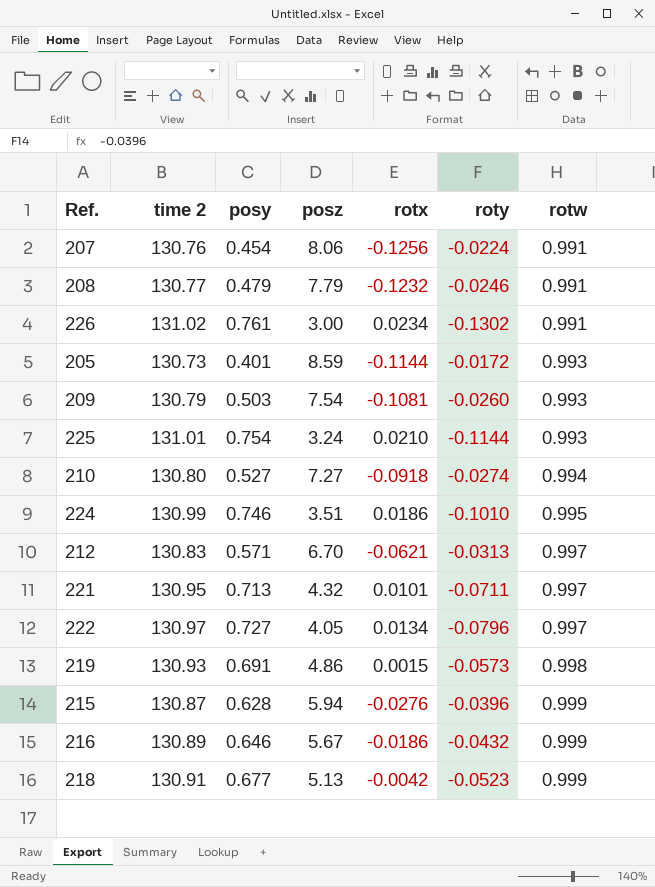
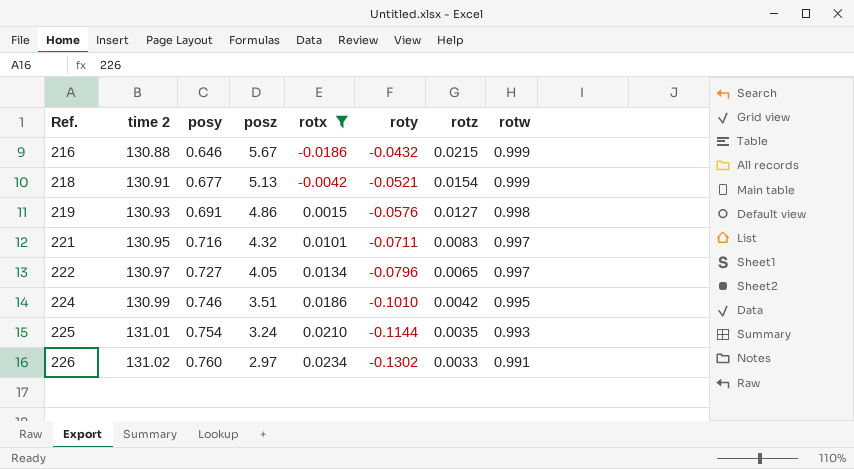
filter: none -> rotx >= -0.0186
row order: rotw ascending -> Ref. ascending
column rotz | position: none -> 7
216 | time 2: 130.89 -> 130.88
218 | roty: -0.0523 -> -0.0521
219 | roty: -0.0573 -> -0.0576
221 | posy: 0.713 -> 0.716
226 | posy: 0.761 -> 0.760
226 | posz: 3.00 -> 2.97

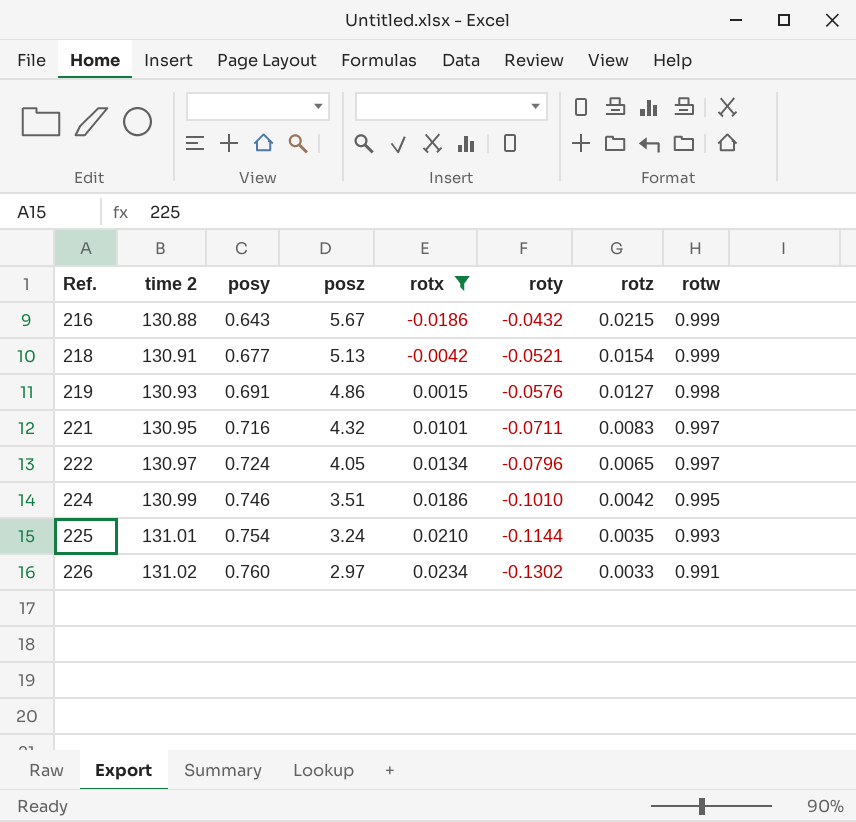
216 | posy: 0.646 -> 0.643
222 | posy: 0.727 -> 0.724

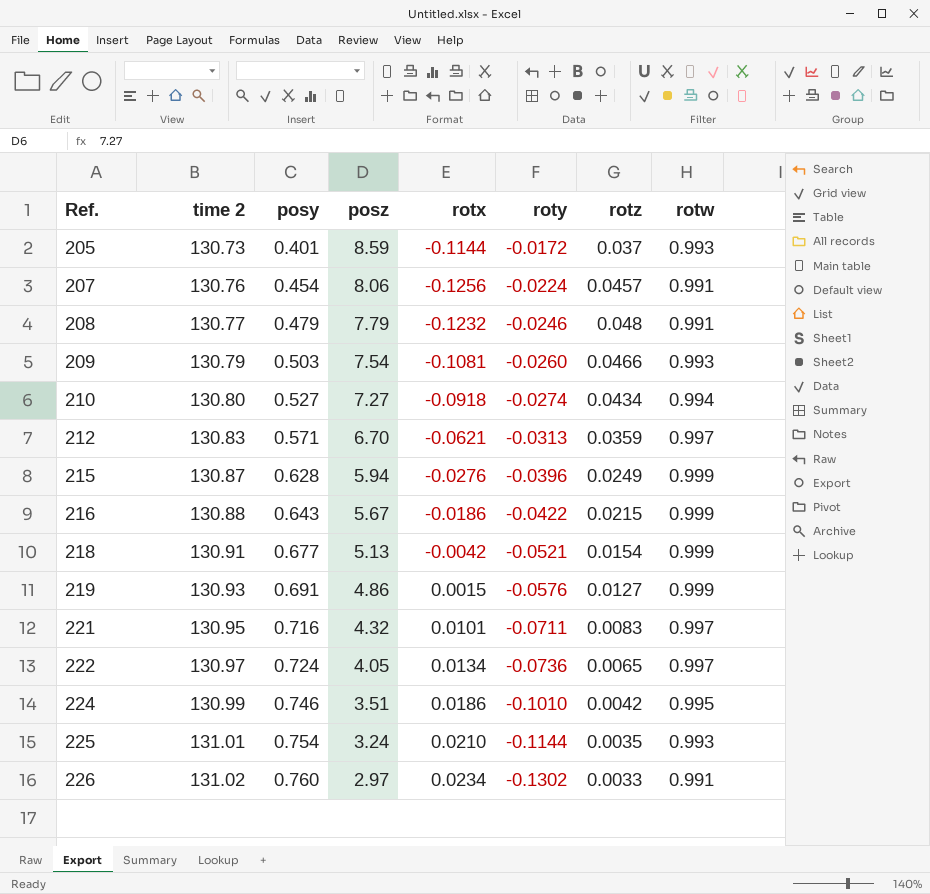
filter: rotx >= -0.0186 -> none
216 | roty: -0.0432 -> -0.0422
219 | rotw: 0.998 -> 0.999
222 | roty: -0.0796 -> -0.0736

